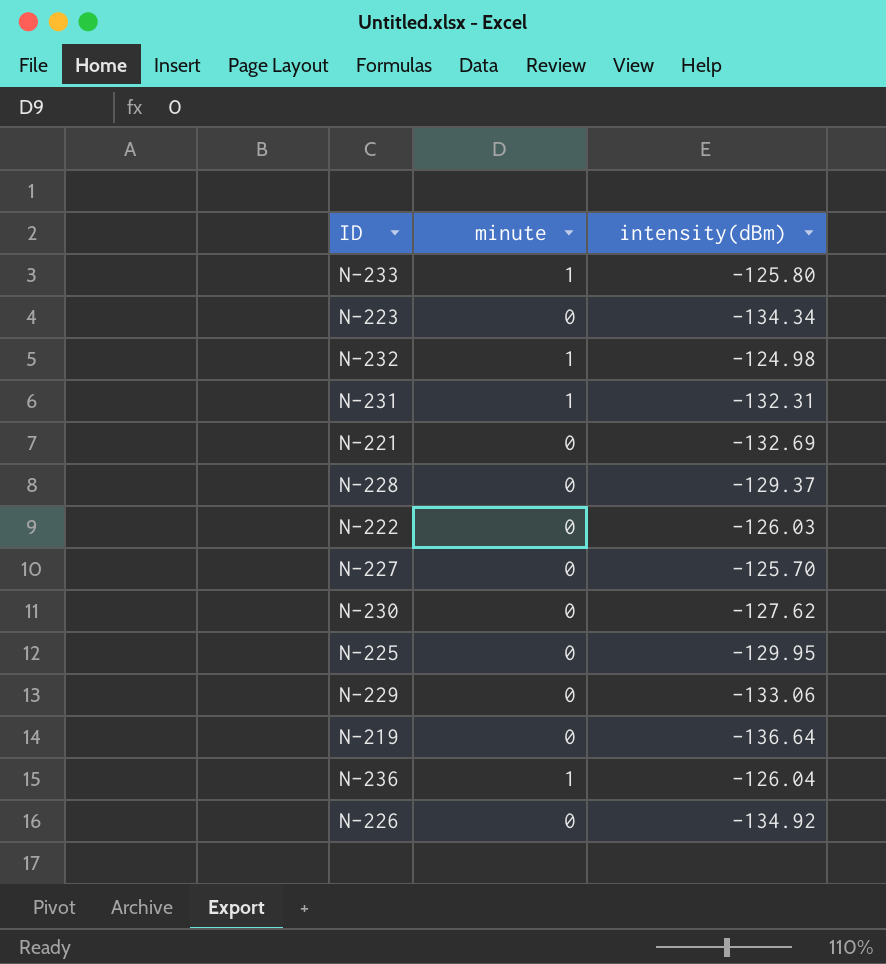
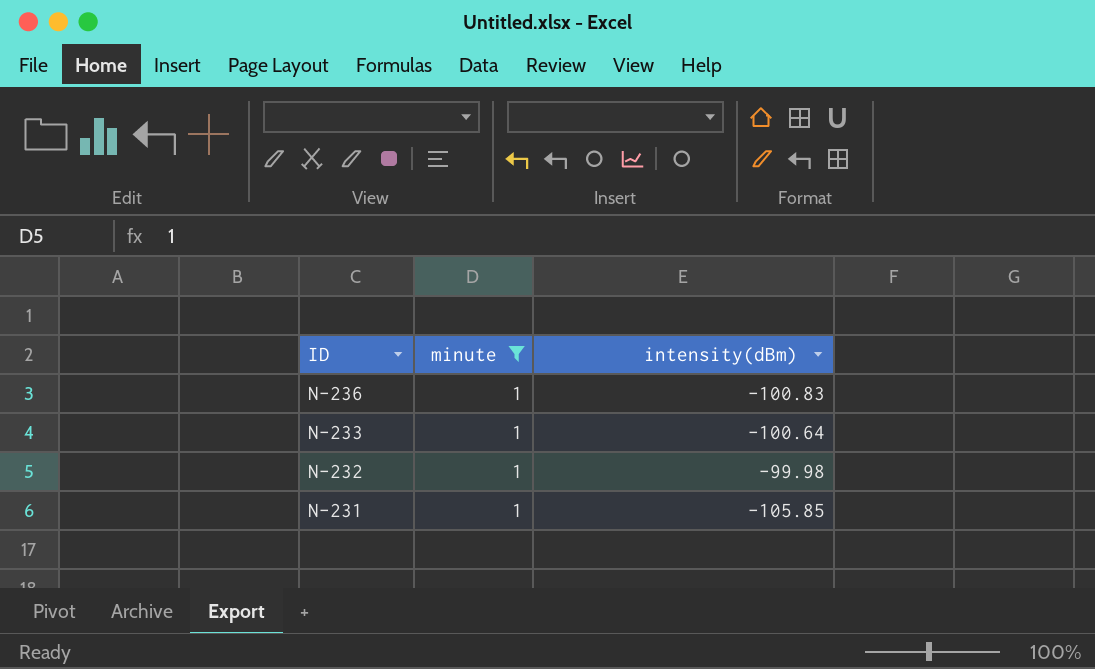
filter: none -> minute = 1
row order: none -> ID descending
N-236 | intensity(dBm): -126.04 -> -100.83
N-233 | intensity(dBm): -125.80 -> -100.64
N-232 | intensity(dBm): -124.98 -> -99.98
N-231 | intensity(dBm): -132.31 -> -105.85

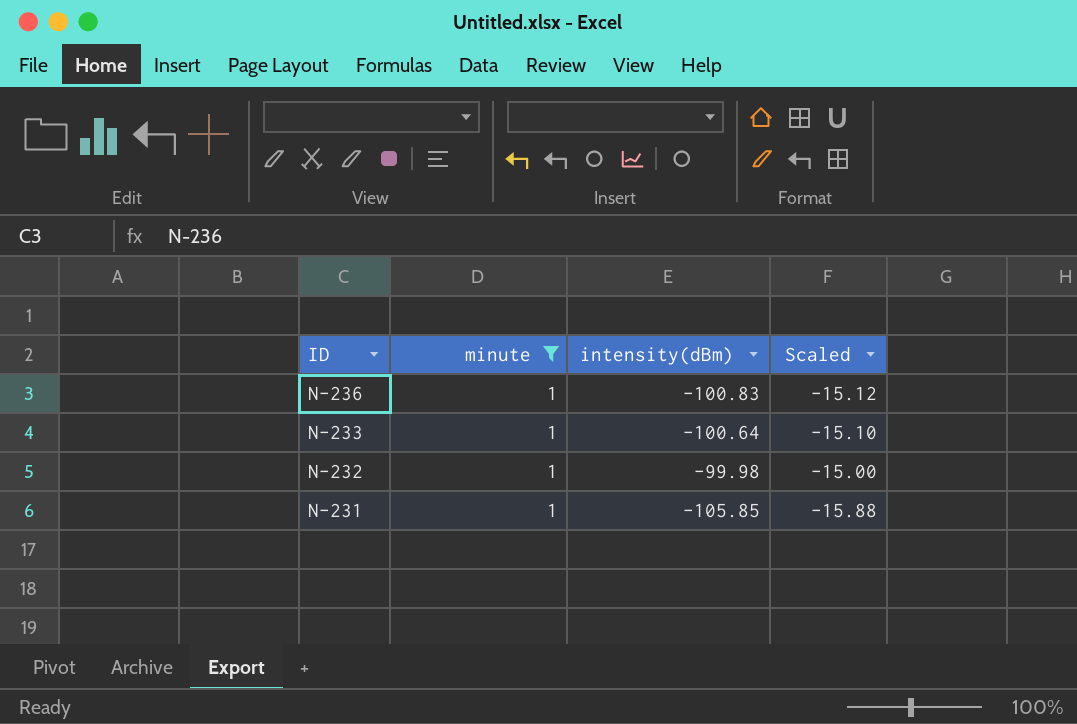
column Scaled | formula: none -> [intensity(dBm)] * 0.15

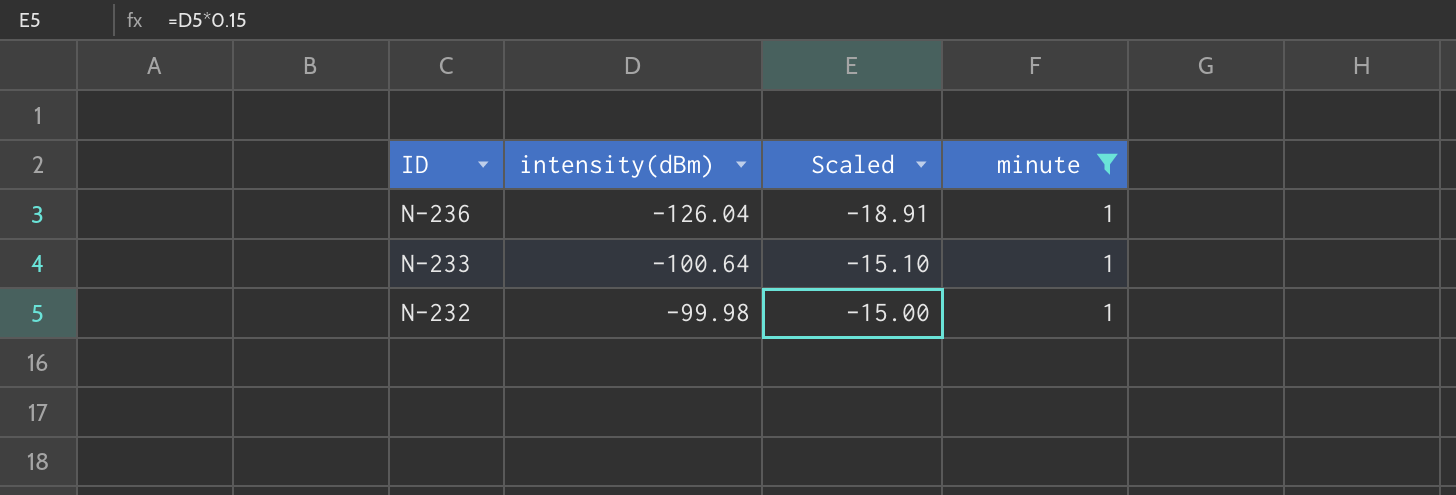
column minute | position: 2 -> 4
row N-231: 1 | -105.85 | -15.88 -> none
N-236 | intensity(dBm): -100.83 -> -126.04
N-236 | Scaled: -15.12 -> -18.91

